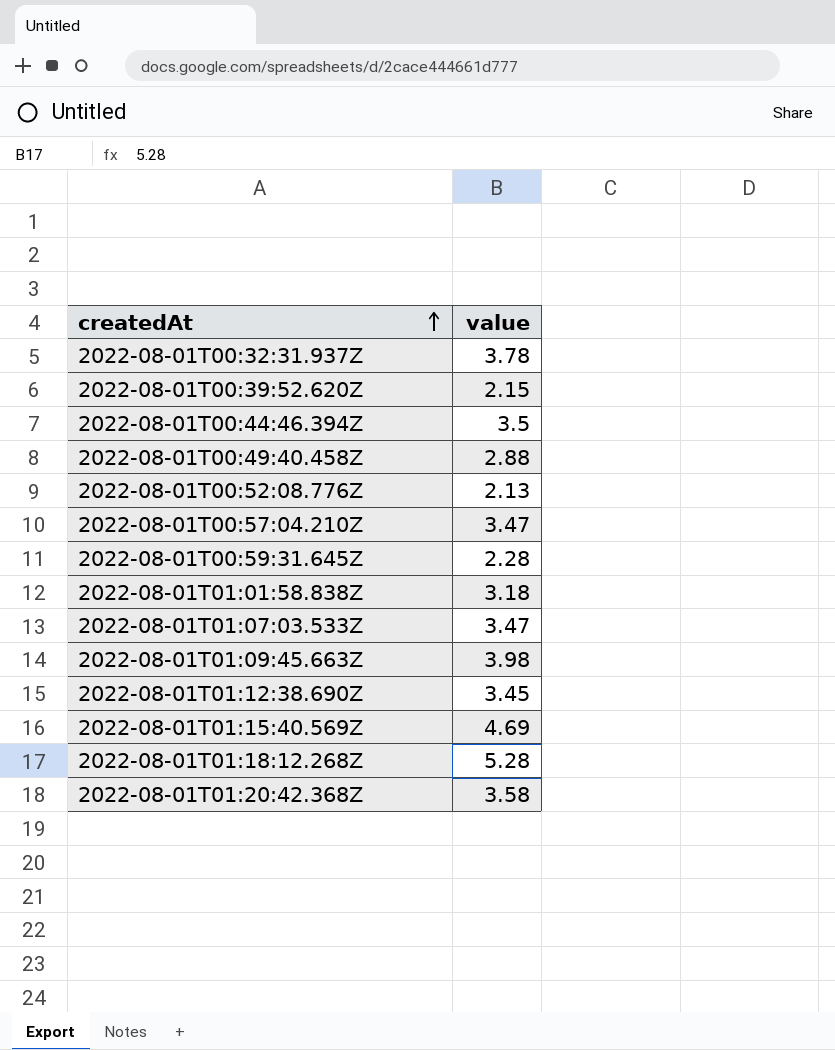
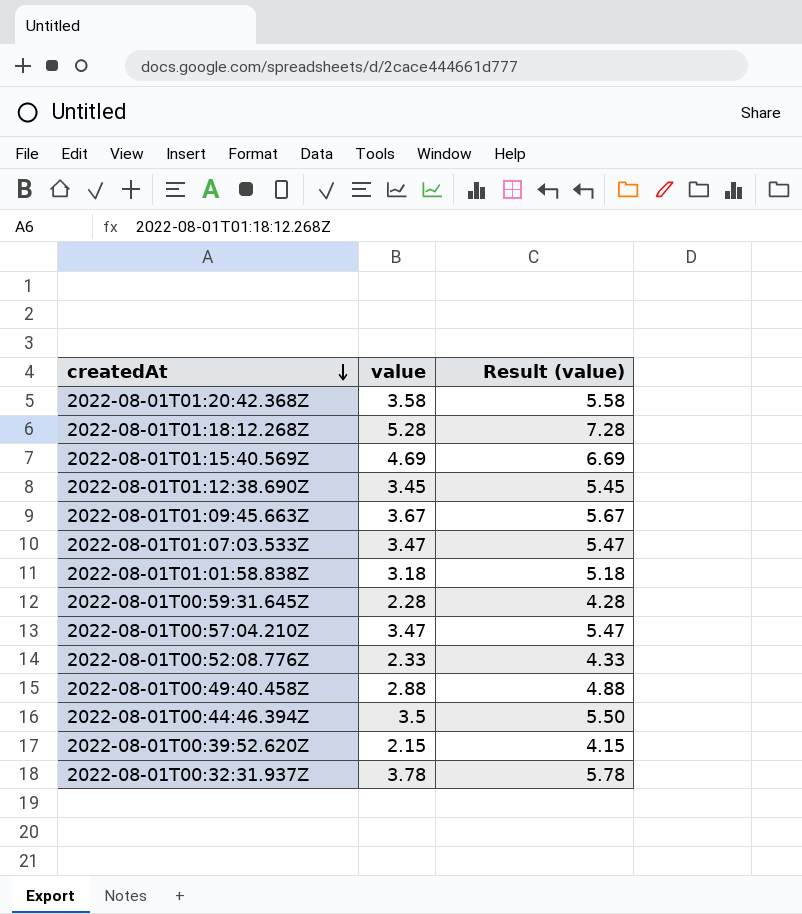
row order: createdAt ascending -> createdAt descending
column Result (value) | formula: none -> [value] + 2
2022-08-01T01:09:45.663Z | value: 3.98 -> 3.67
2022-08-01T00:52:08.776Z | value: 2.13 -> 2.33

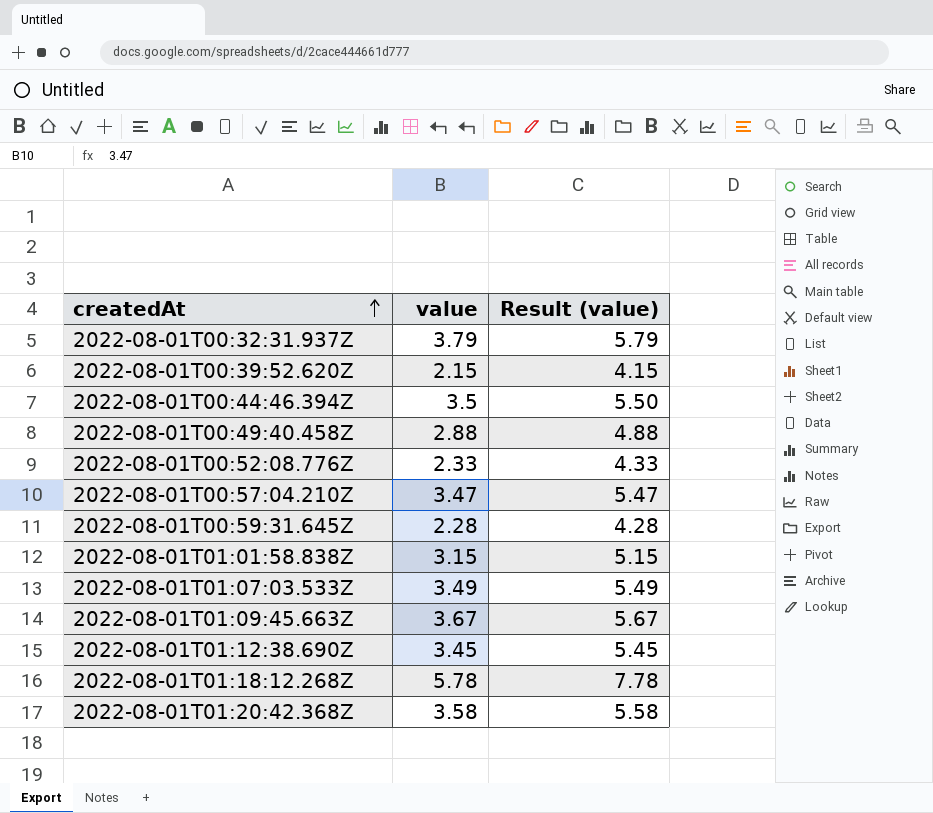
row order: createdAt descending -> createdAt ascending
row 2022-08-01T01:15:40.569Z: 4.69 | 6.69 -> none
2022-08-01T00:32:31.937Z | value: 3.78 -> 3.79
2022-08-01T00:32:31.937Z | Result (value): 5.78 -> 5.79
2022-08-01T01:01:58.838Z | value: 3.18 -> 3.15
2022-08-01T01:01:58.838Z | Result (value): 5.18 -> 5.15
2022-08-01T01:07:03.533Z | value: 3.47 -> 3.49
2022-08-01T01:07:03.533Z | Result (value): 5.47 -> 5.49
2022-08-01T01:18:12.268Z | value: 5.28 -> 5.78
2022-08-01T01:18:12.268Z | Result (value): 7.28 -> 7.78

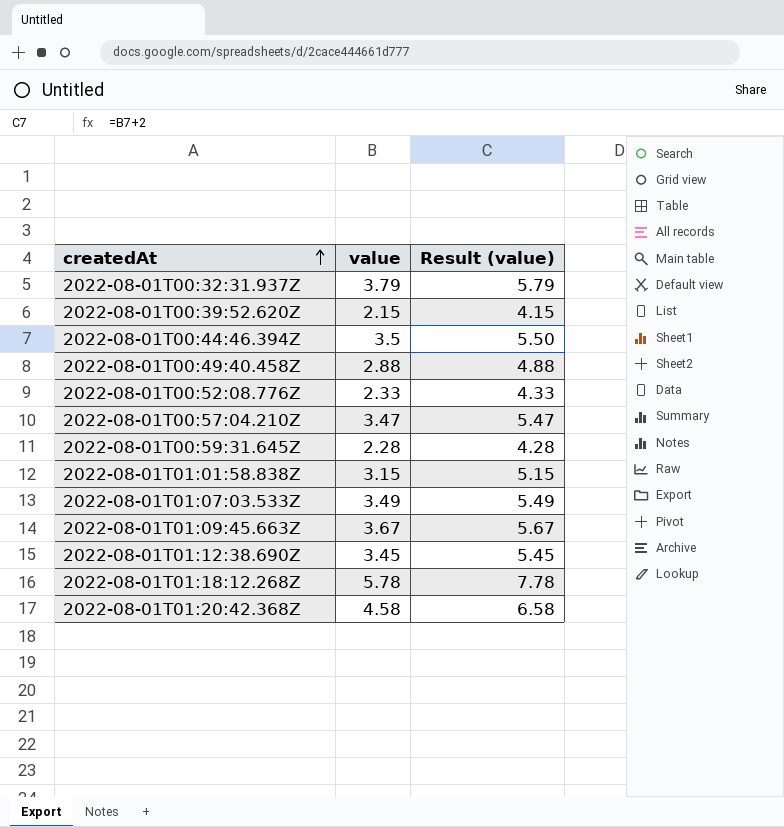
2022-08-01T01:20:42.368Z | value: 3.58 -> 4.58
2022-08-01T01:20:42.368Z | Result (value): 5.58 -> 6.58

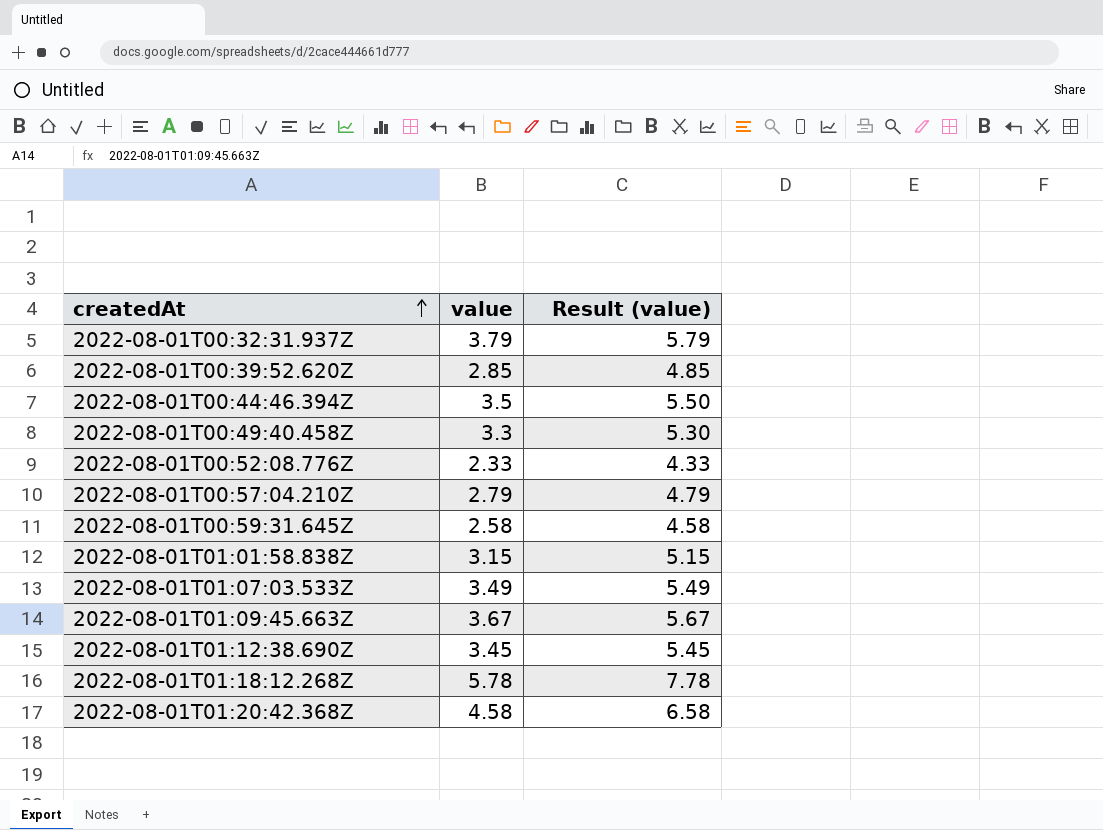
2022-08-01T00:39:52.620Z | value: 2.15 -> 2.85
2022-08-01T00:39:52.620Z | Result (value): 4.15 -> 4.85
2022-08-01T00:49:40.458Z | value: 2.88 -> 3.3
2022-08-01T00:49:40.458Z | Result (value): 4.88 -> 5.30
2022-08-01T00:57:04.210Z | value: 3.47 -> 2.79
2022-08-01T00:57:04.210Z | Result (value): 5.47 -> 4.79
2022-08-01T00:59:31.645Z | value: 2.28 -> 2.58
2022-08-01T00:59:31.645Z | Result (value): 4.28 -> 4.58

